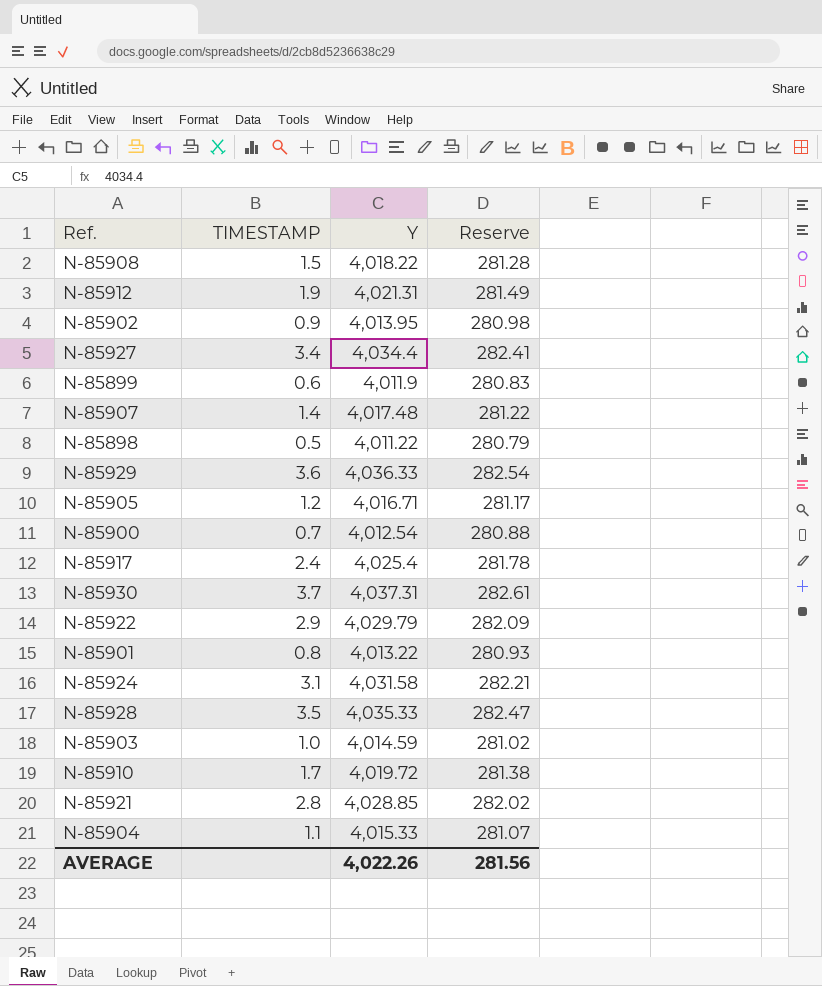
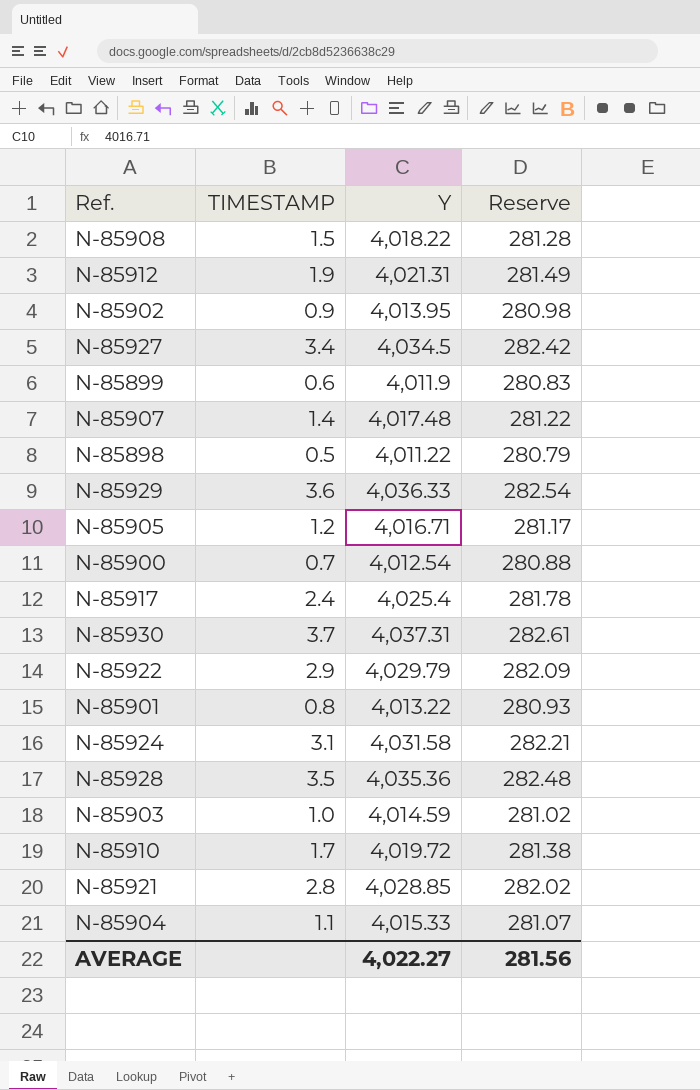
N-85927 | Y: 4,034.4 -> 4,034.5
N-85927 | Reserve: 282.41 -> 282.42
N-85928 | Y: 4,035.33 -> 4,035.36
N-85928 | Reserve: 282.47 -> 282.48
AVERAGE | Y: 4,022.26 -> 4,022.27

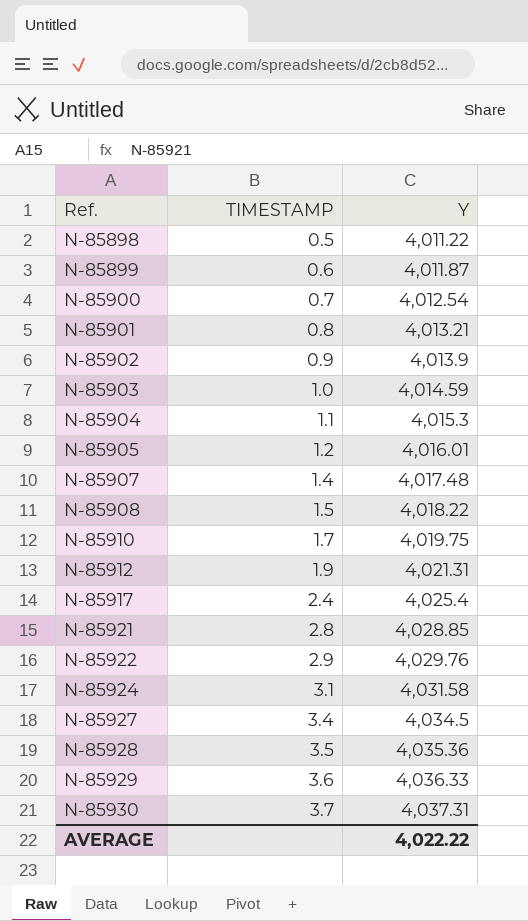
row order: none -> Ref. ascending
column Reserve | formula: [Y] * 0.07 -> none
N-85899 | Y: 4,011.9 -> 4,011.87
N-85901 | Y: 4,013.22 -> 4,013.21
N-85902 | Y: 4,013.95 -> 4,013.9
N-85904 | Y: 4,015.33 -> 4,015.3
N-85905 | Y: 4,016.71 -> 4,016.01
N-85910 | Y: 4,019.72 -> 4,019.75
N-85922 | Y: 4,029.79 -> 4,029.76
AVERAGE | Y: 4,022.27 -> 4,022.22

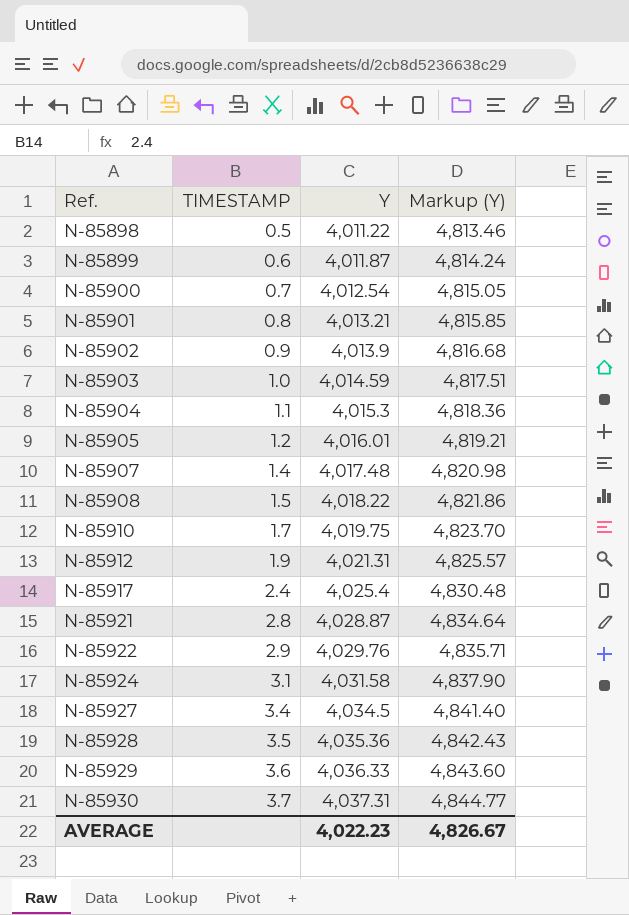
column Markup (Y) | formula: none -> [Y] * 1.2
N-85921 | Y: 4,028.85 -> 4,028.87
AVERAGE | Y: 4,022.22 -> 4,022.23

